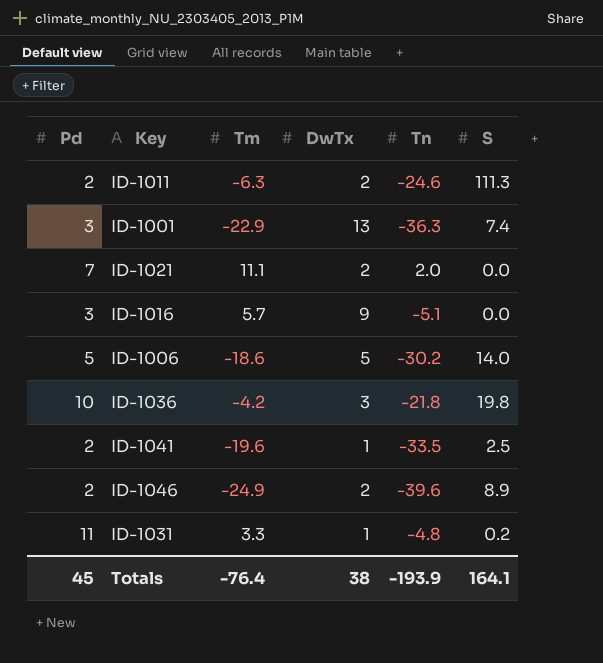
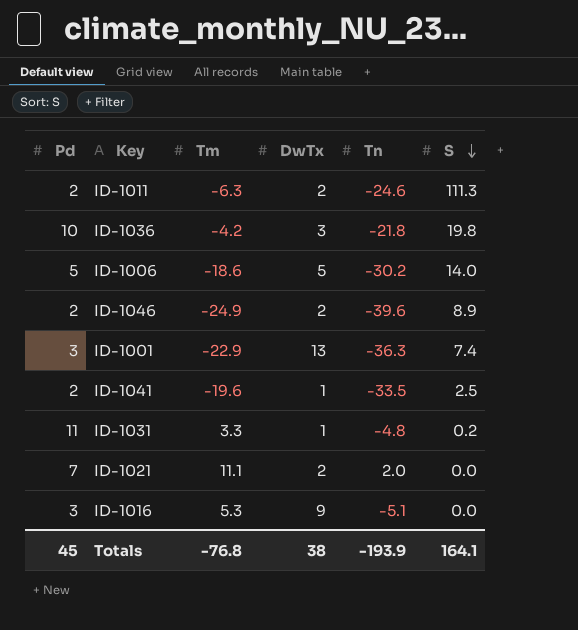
row order: none -> S descending
ID-1016 | Tm: 5.7 -> 5.3
Totals | Tm: -76.4 -> -76.8

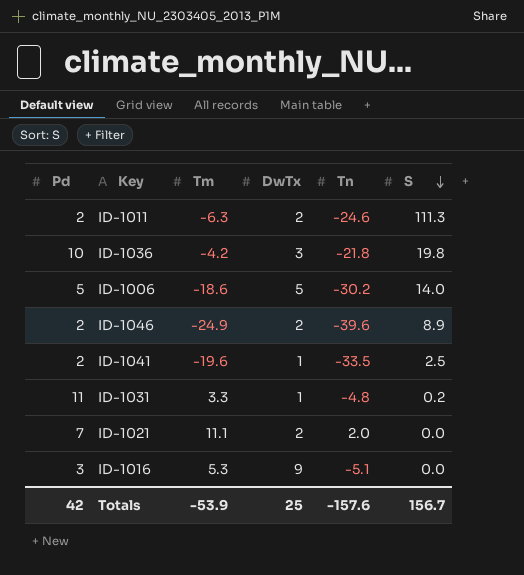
row ID-1001: 3 | -22.9 | 13 | -36.3 | 7.4 -> none
Totals | Pd: 45 -> 42
Totals | Tm: -76.8 -> -53.9
Totals | DwTx: 38 -> 25
Totals | Tn: -193.9 -> -157.6
Totals | S: 164.1 -> 156.7

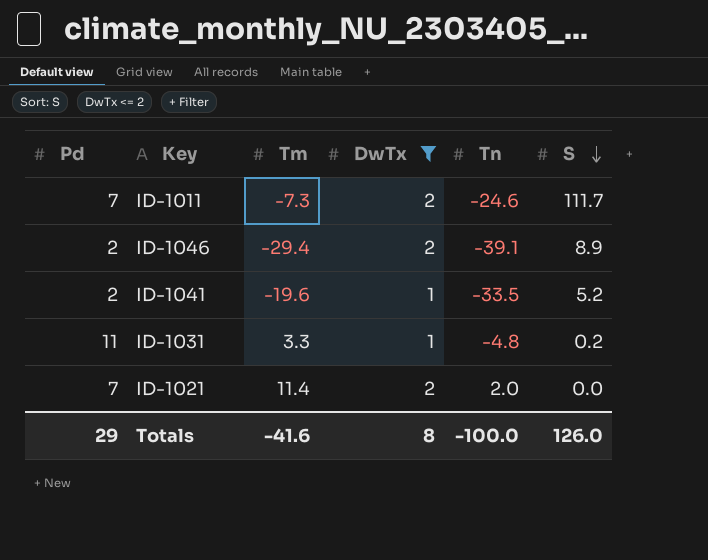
filter: none -> DwTx <= 2
ID-1011 | Pd: 2 -> 7
ID-1011 | Tm: -6.3 -> -7.3
ID-1011 | S: 111.3 -> 111.7
ID-1046 | Tm: -24.9 -> -29.4
ID-1046 | Tn: -39.6 -> -39.1
ID-1041 | S: 2.5 -> 5.2
ID-1021 | Tm: 11.1 -> 11.4
Totals | Pd: 42 -> 29
Totals | Tm: -53.9 -> -41.6
Totals | DwTx: 25 -> 8
Totals | Tn: -157.6 -> -100.0
Totals | S: 156.7 -> 126.0

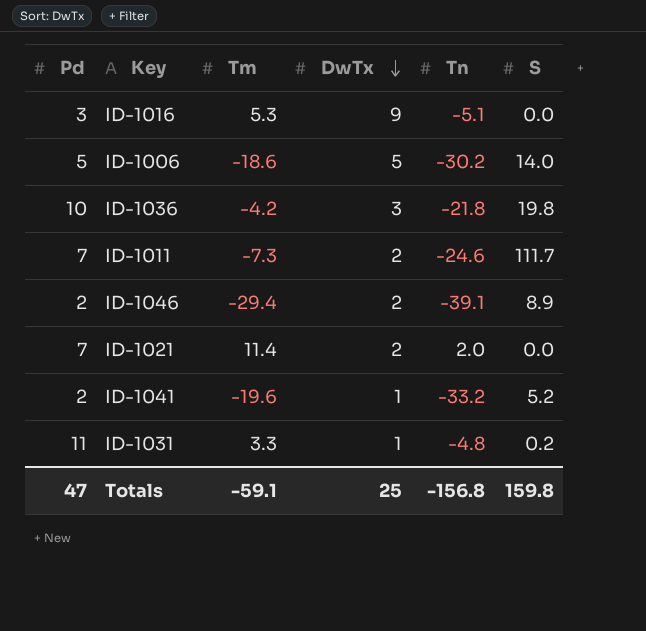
filter: DwTx <= 2 -> none
row order: S descending -> DwTx descending
ID-1041 | Tn: -33.5 -> -33.2
Totals | Pd: 29 -> 47
Totals | Tm: -41.6 -> -59.1
Totals | DwTx: 8 -> 25
Totals | Tn: -100.0 -> -156.8
Totals | S: 126.0 -> 159.8

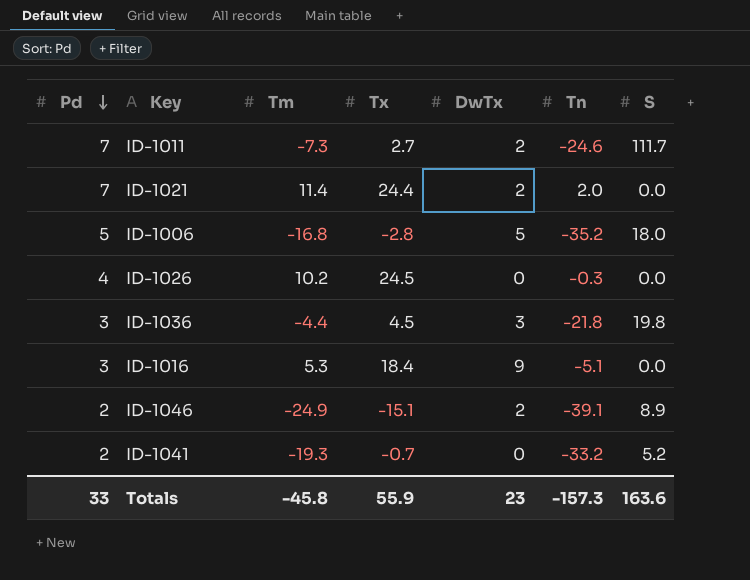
row order: DwTx descending -> Pd descending
column Tx | position: none -> 4
row ID-1031: 11 | 3.3 | 1 | -4.8 | 0.2 -> none
ID-1006 | Tm: -18.6 -> -16.8
ID-1006 | Tn: -30.2 -> -35.2
ID-1006 | S: 14.0 -> 18.0
row ID-1026: none -> 4 | 10.2 | 24.5 | 0 | -0.3 | 0.0
ID-1036 | Pd: 10 -> 3
ID-1036 | Tm: -4.2 -> -4.4
ID-1046 | Tm: -29.4 -> -24.9
ID-1041 | Tm: -19.6 -> -19.3
ID-1041 | DwTx: 1 -> 0
Totals | Pd: 47 -> 33
Totals | Tm: -59.1 -> -45.8
Totals | DwTx: 25 -> 23
Totals | Tn: -156.8 -> -157.3
Totals | S: 159.8 -> 163.6

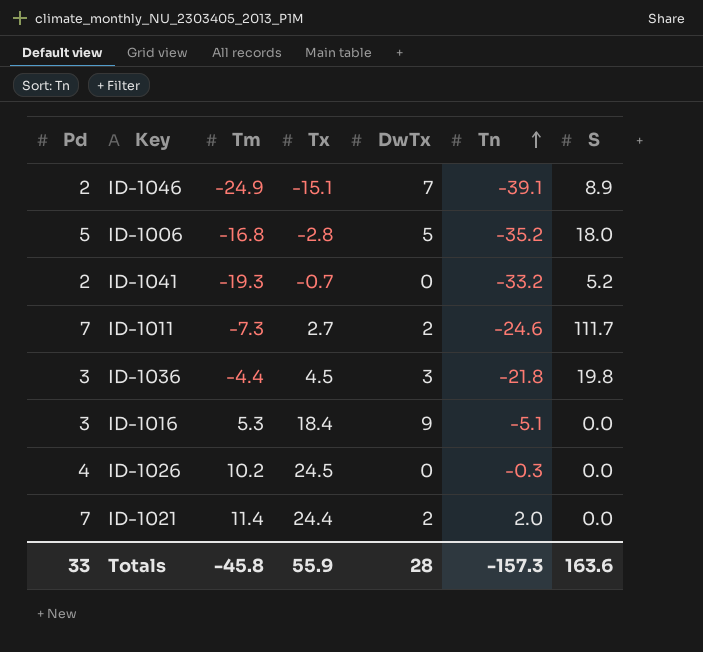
row order: Pd descending -> Tn ascending
ID-1046 | DwTx: 2 -> 7
Totals | DwTx: 23 -> 28

